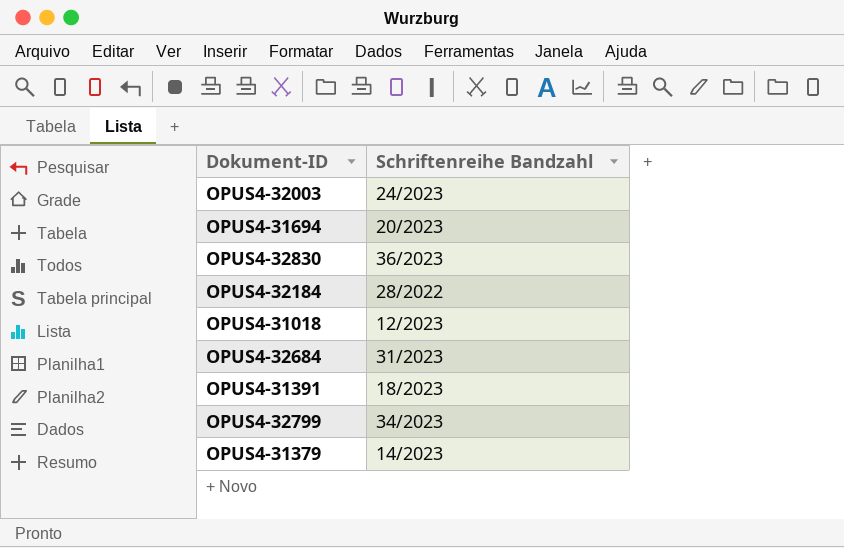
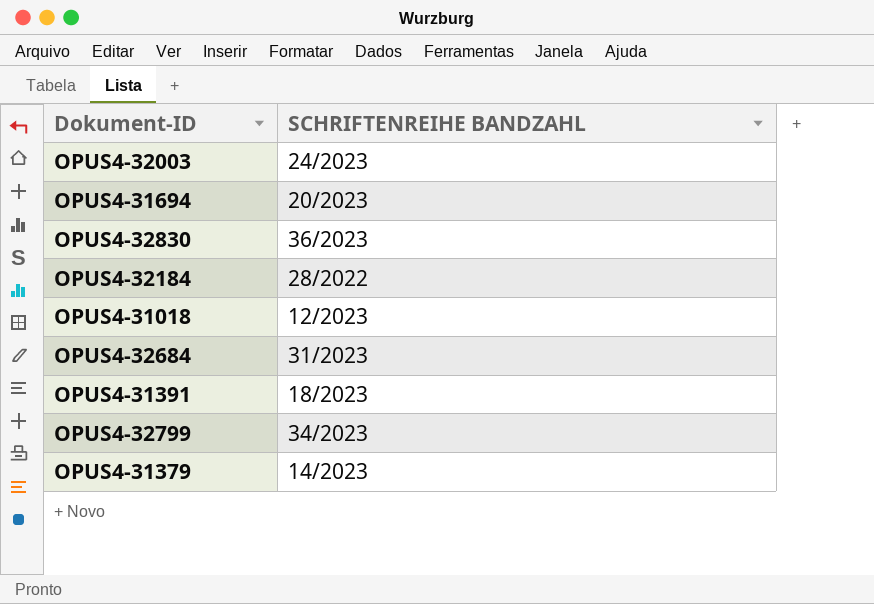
column name: Schriftenreihe Bandzahl -> SCHRIFTENREIHE BANDZAHL

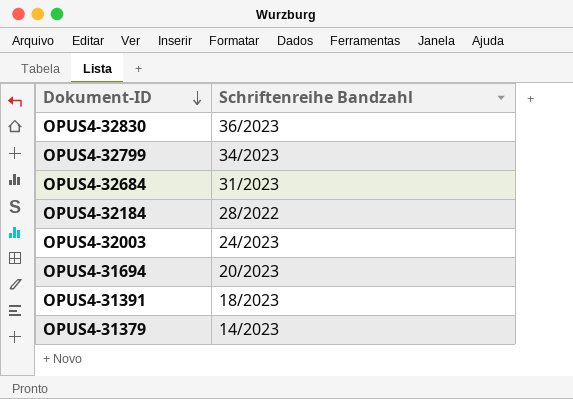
row order: none -> Dokument-ID descending
column name: SCHRIFTENREIHE BANDZAHL -> Schriftenreihe Bandzahl
row OPUS4-31018: 12/2023 -> none

